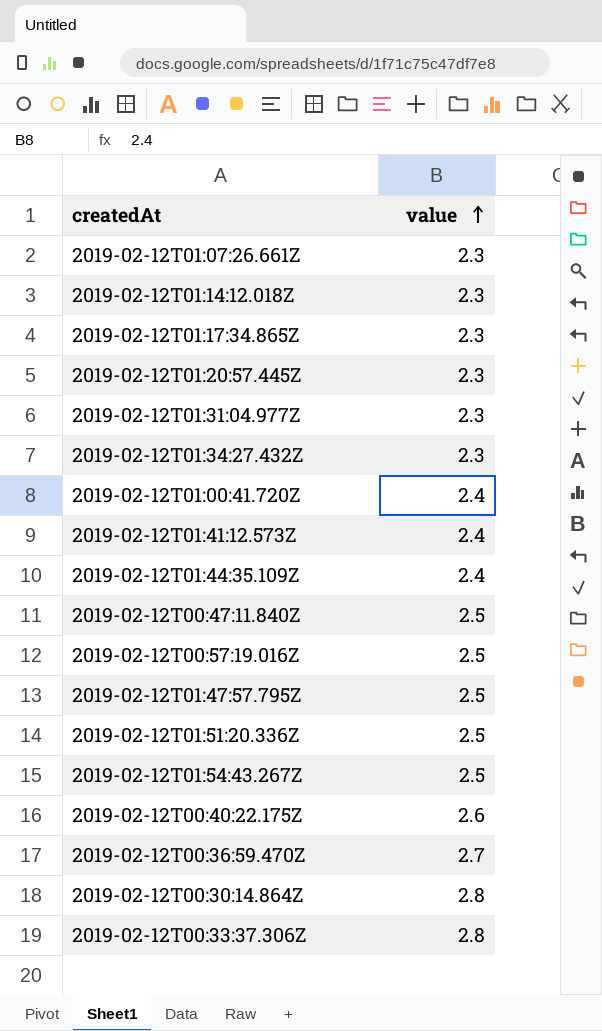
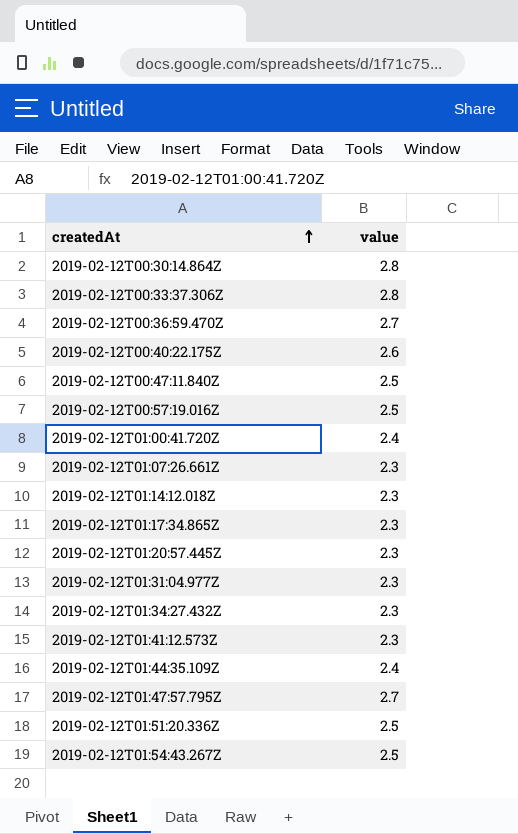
row order: value ascending -> createdAt ascending
2019-02-12T01:41:12.573Z | value: 2.4 -> 2.3
2019-02-12T01:47:57.795Z | value: 2.5 -> 2.7

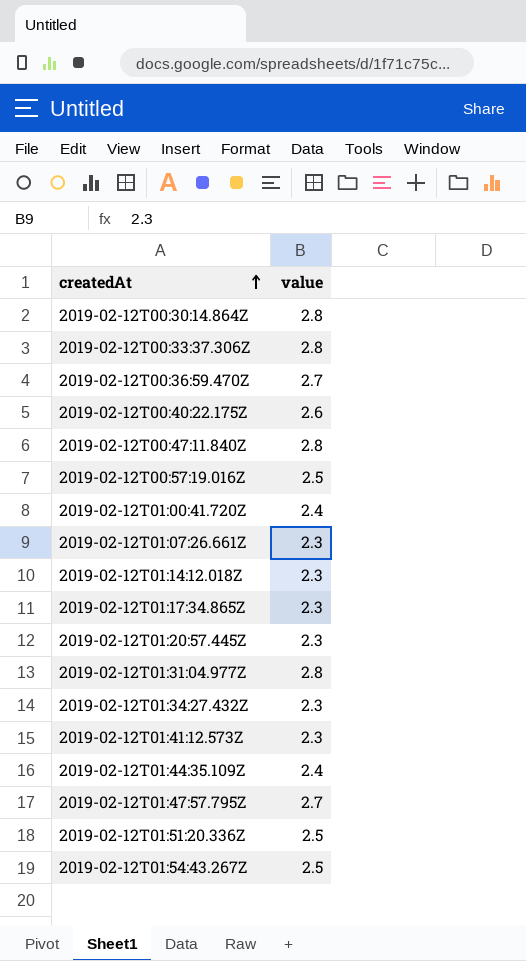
2019-02-12T00:47:11.840Z | value: 2.5 -> 2.8
2019-02-12T01:31:04.977Z | value: 2.3 -> 2.8

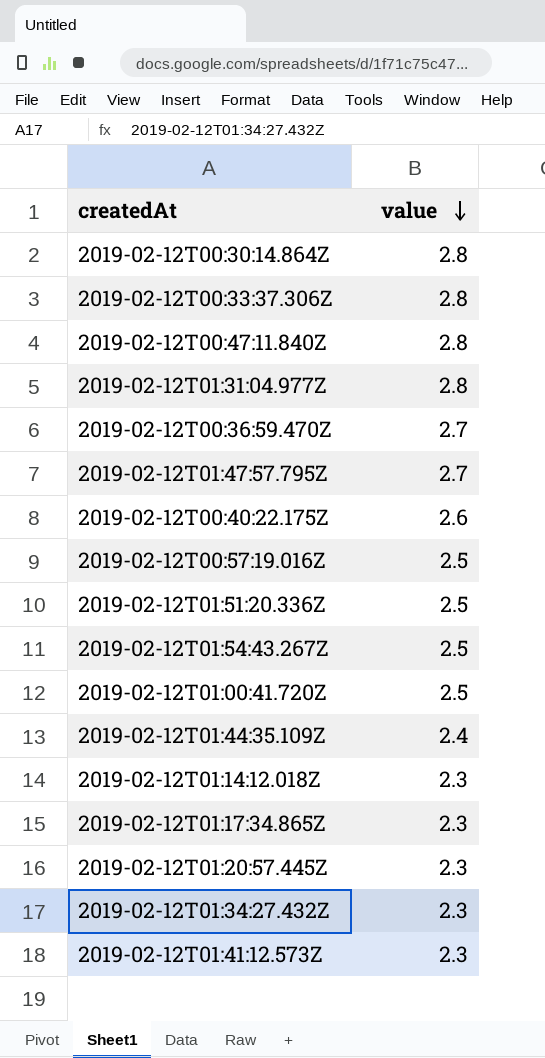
row order: createdAt ascending -> value descending
row 2019-02-12T01:07:26.661Z: 2.3 -> none
2019-02-12T01:00:41.720Z | value: 2.4 -> 2.5

